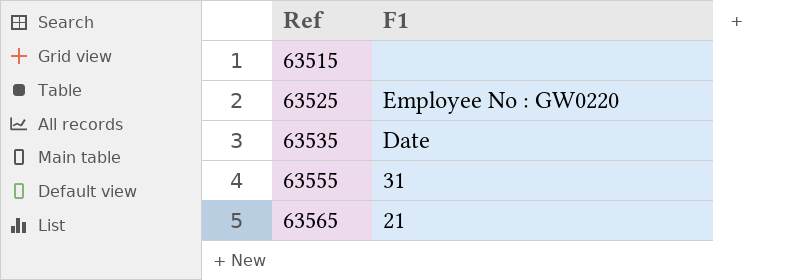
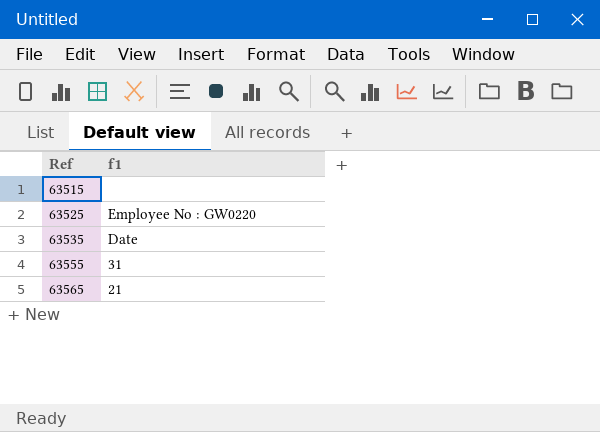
column name: F1 -> f1

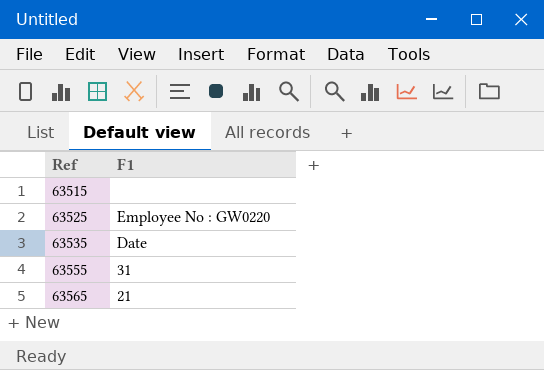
column name: f1 -> F1

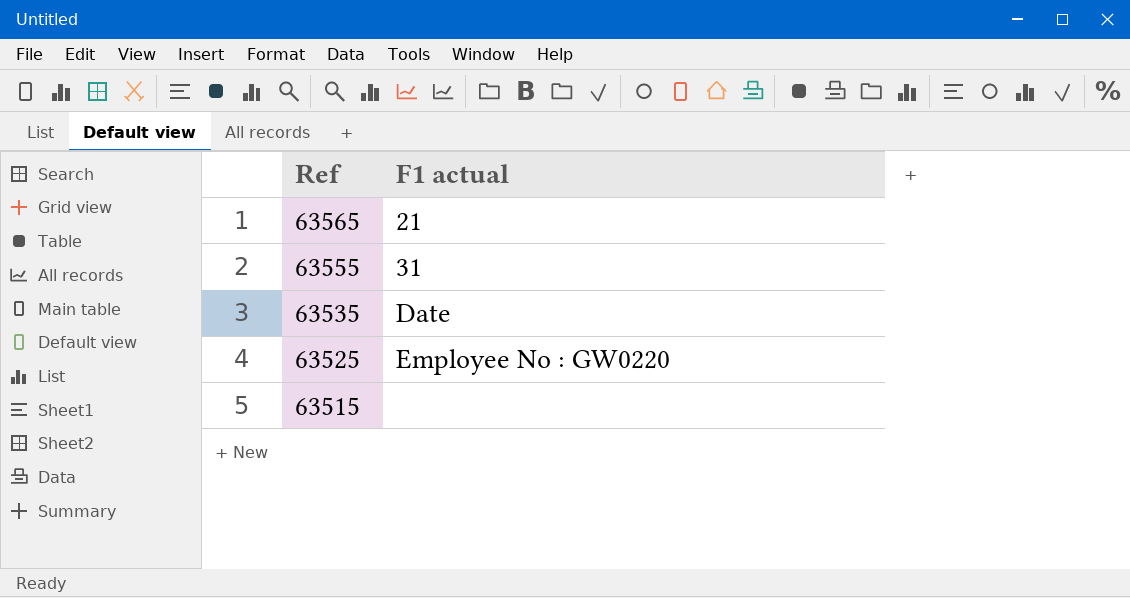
row order: Ref ascending -> Ref descending
column name: F1 -> F1 actual

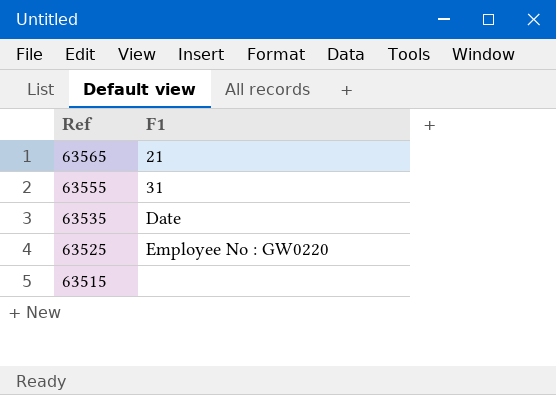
column name: F1 actual -> F1

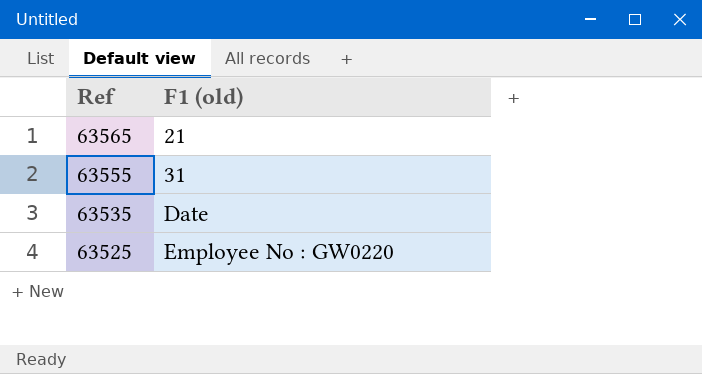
column name: F1 -> F1 (old)
row 63515: none -> none

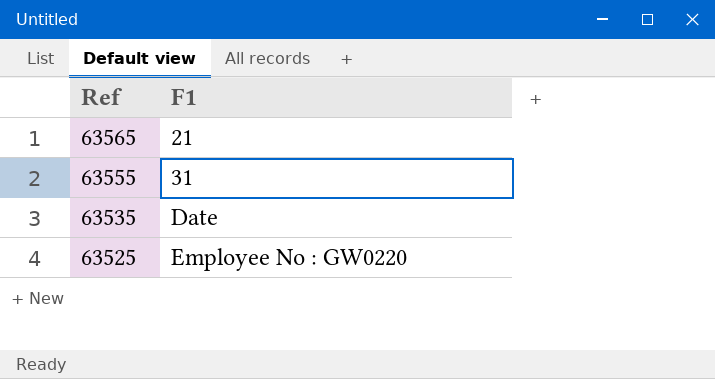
column name: F1 (old) -> F1

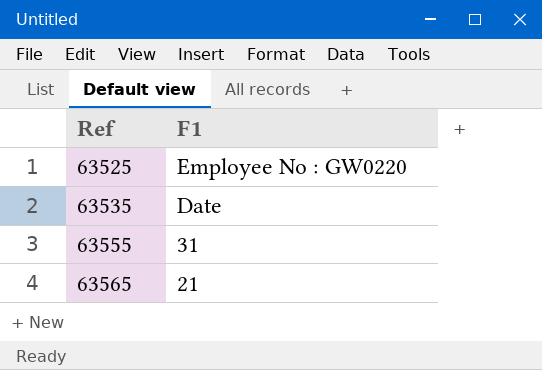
row order: Ref descending -> Ref ascending

